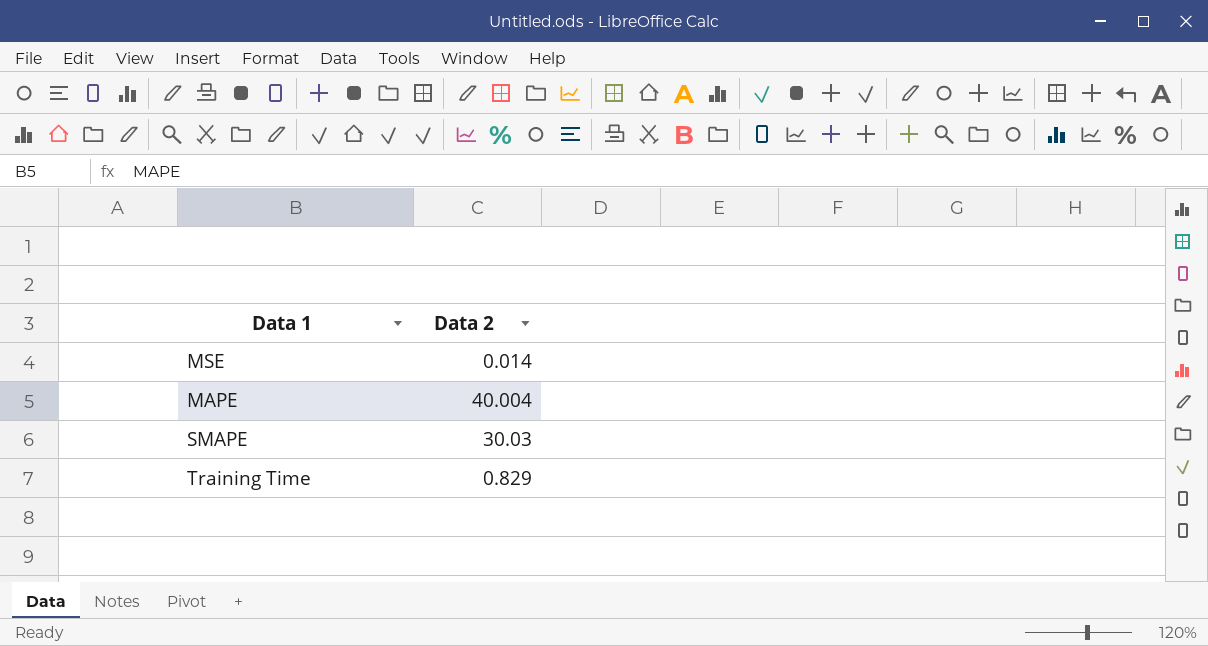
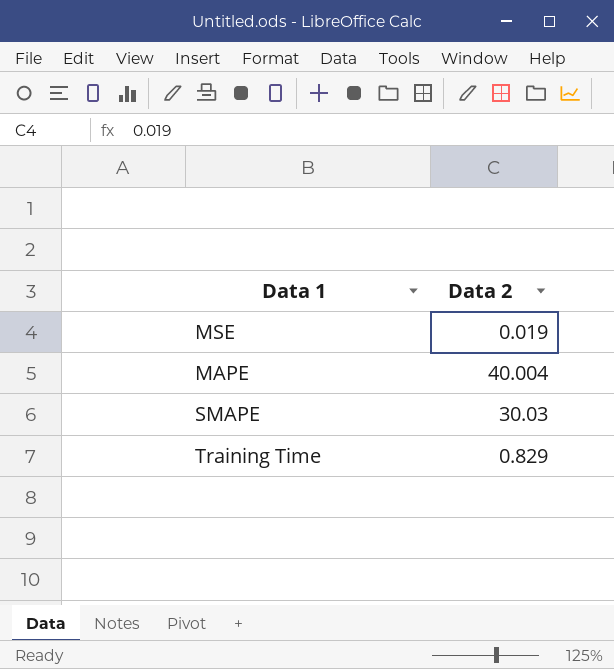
MSE | Data 2: 0.014 -> 0.019

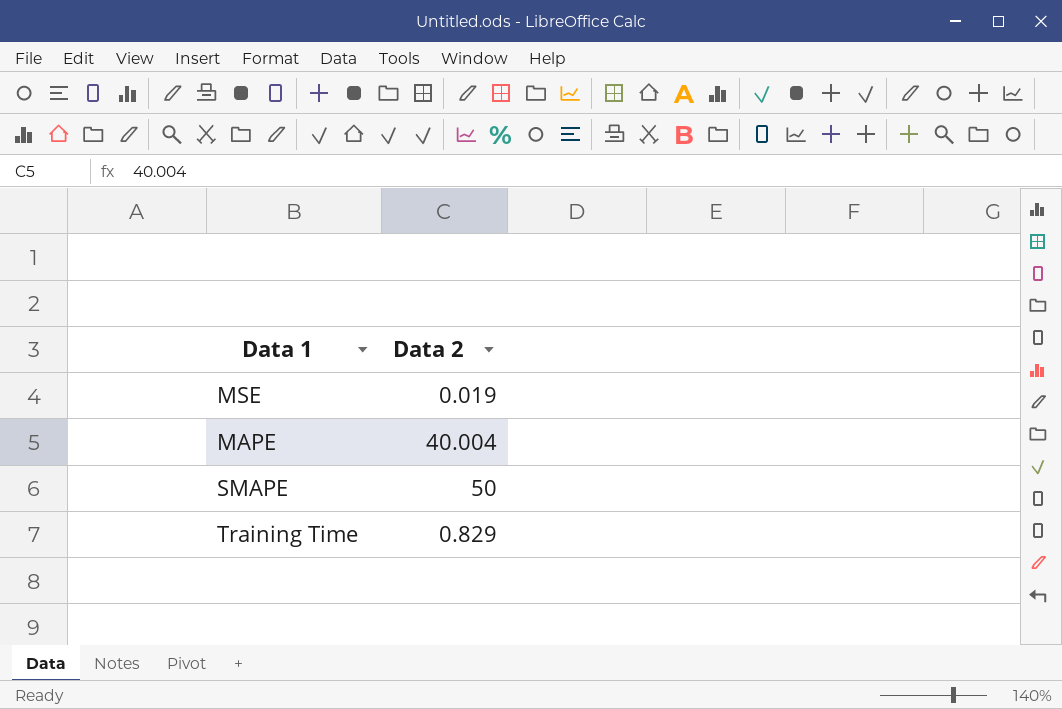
SMAPE | Data 2: 30.03 -> 50

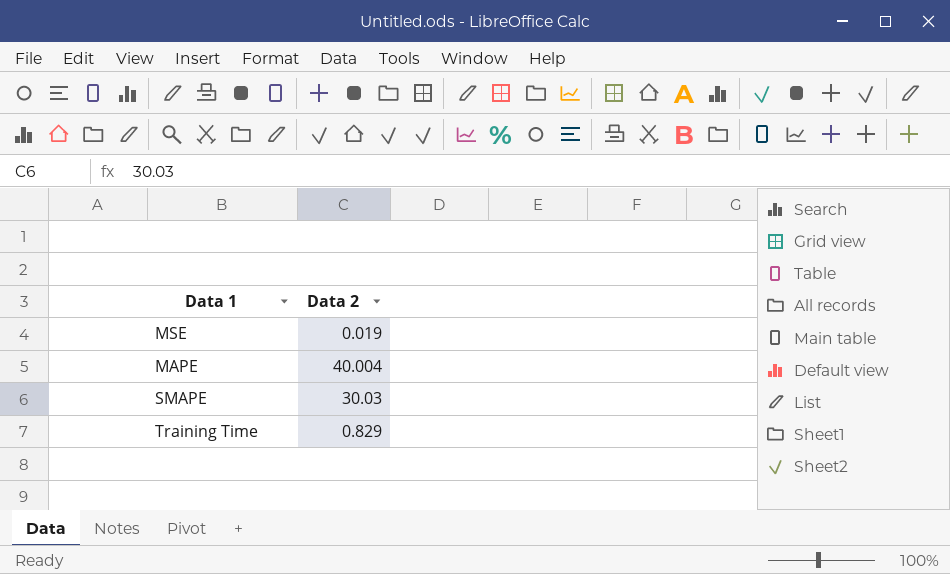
SMAPE | Data 2: 50 -> 30.03

